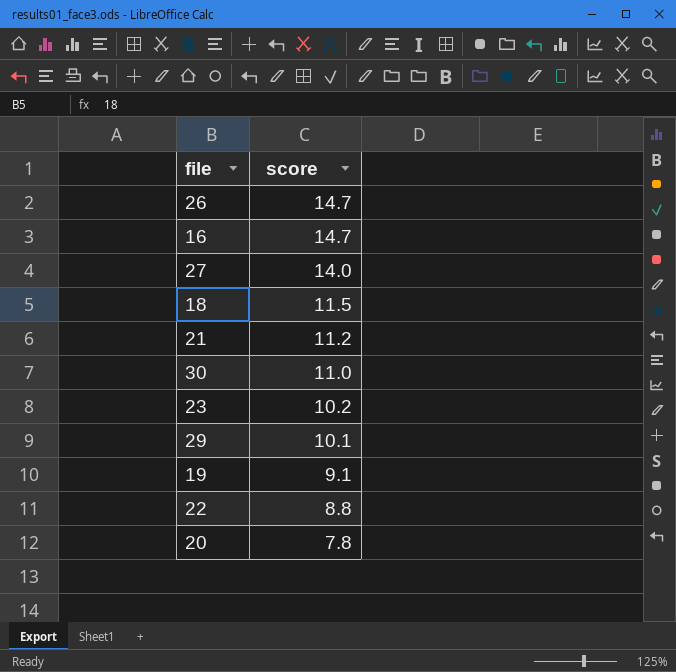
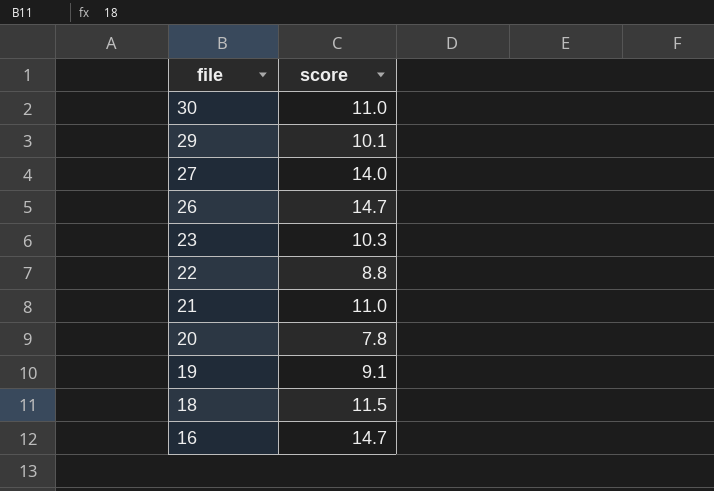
row order: score descending -> file descending
23 | score: 10.2 -> 10.3
21 | score: 11.2 -> 11.0

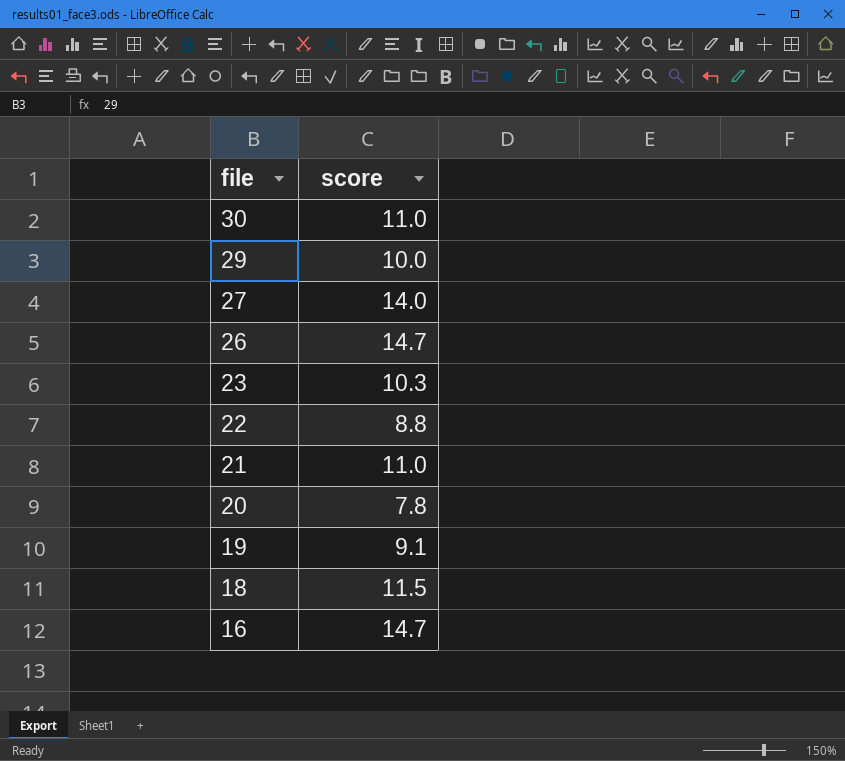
29 | score: 10.1 -> 10.0

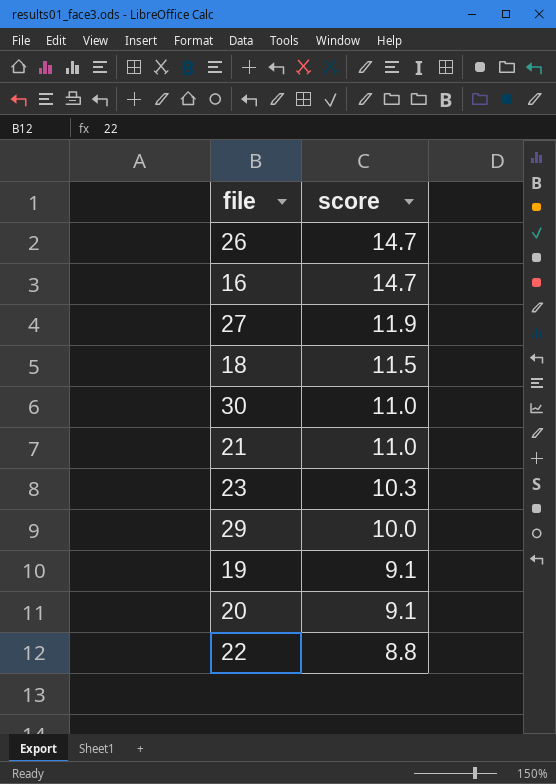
row order: file descending -> score descending
27 | score: 14.0 -> 11.9
20 | score: 7.8 -> 9.1

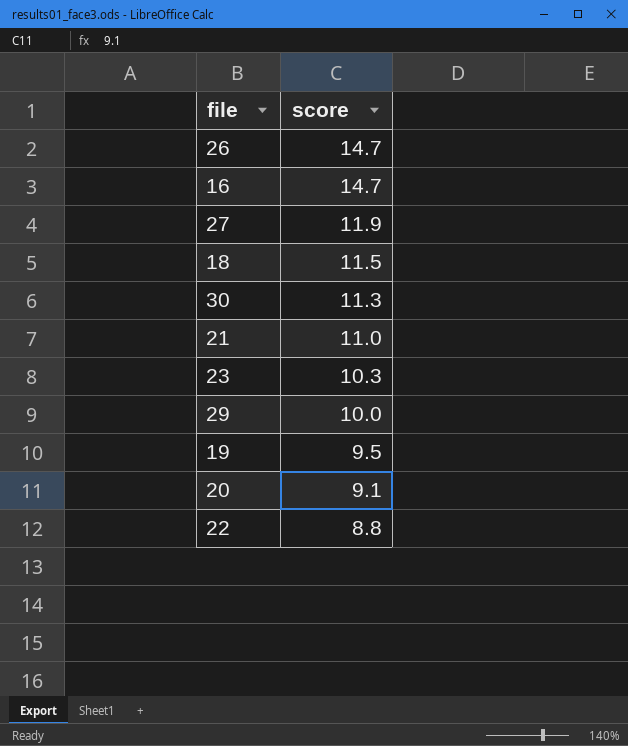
30 | score: 11.0 -> 11.3
19 | score: 9.1 -> 9.5

